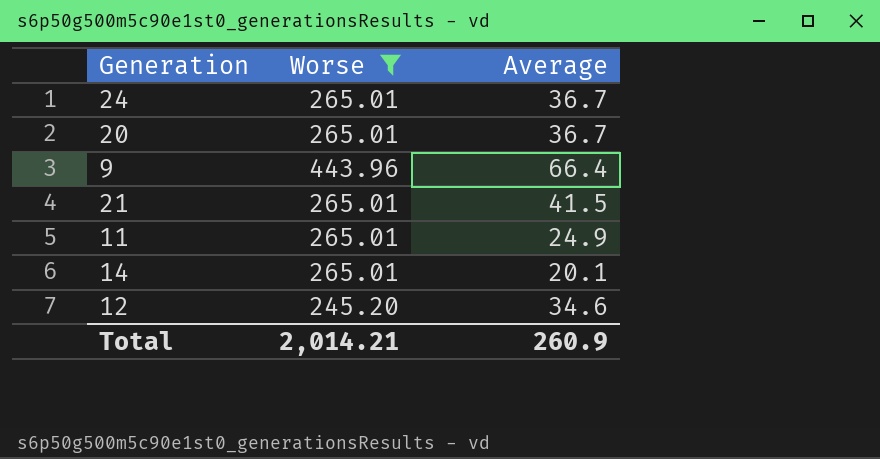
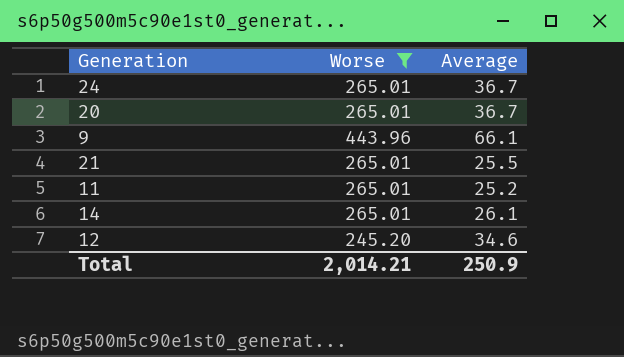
9 | Average: 66.4 -> 66.1
21 | Average: 41.5 -> 25.5
11 | Average: 24.9 -> 25.2
14 | Average: 20.1 -> 26.1
Total | Average: 260.9 -> 250.9

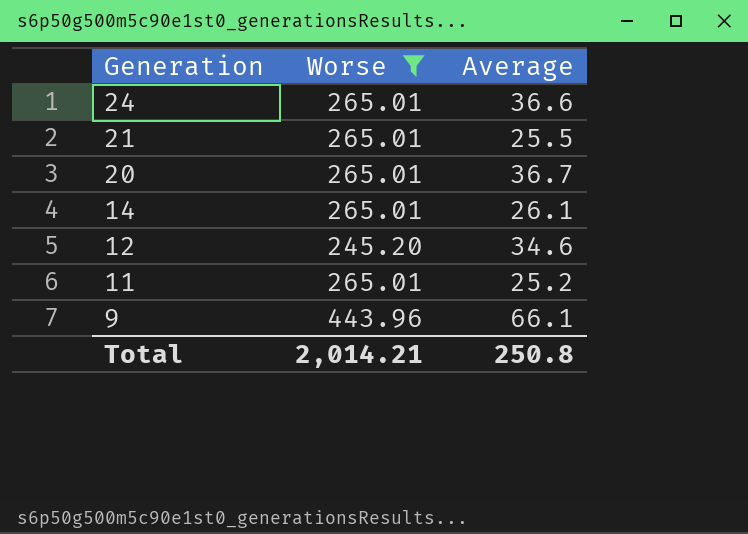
row order: none -> Generation descending
24 | Average: 36.7 -> 36.6
Total | Average: 250.9 -> 250.8

